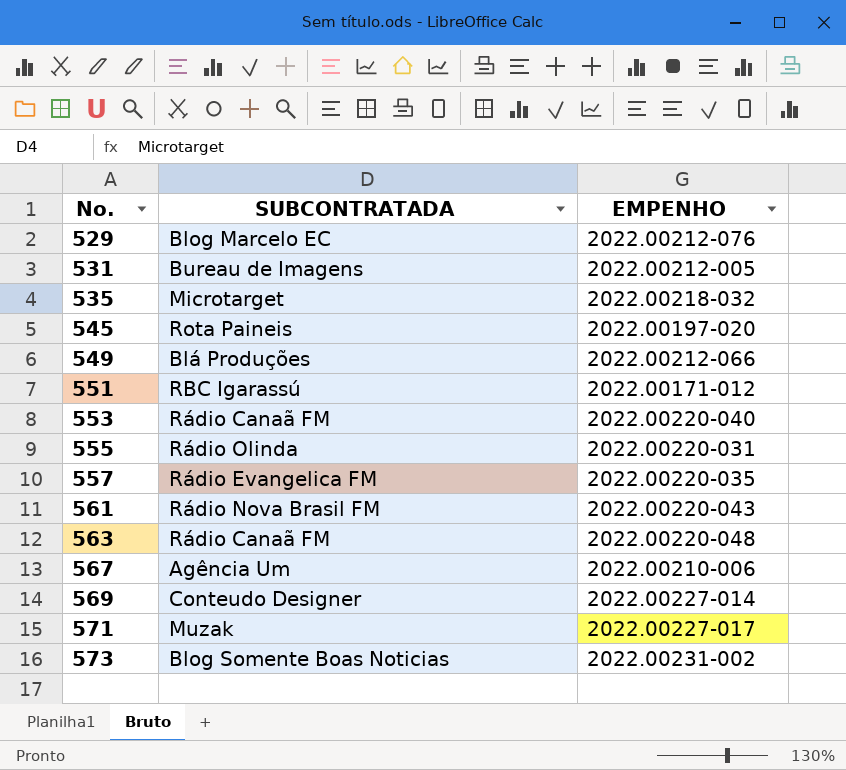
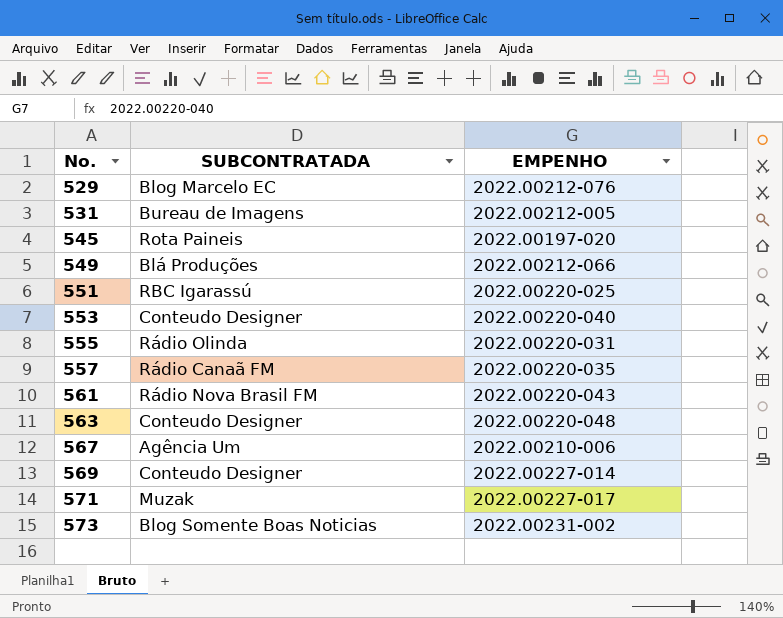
row 535: Microtarget | 2022.00218-032 -> none
551 | EMPENHO: 2022.00171-012 -> 2022.00220-025
553 | SUBCONTRATADA: Rádio Canaã FM -> Conteudo Designer
557 | SUBCONTRATADA: Rádio Evangelica FM -> Rádio Canaã FM
563 | SUBCONTRATADA: Rádio Canaã FM -> Conteudo Designer

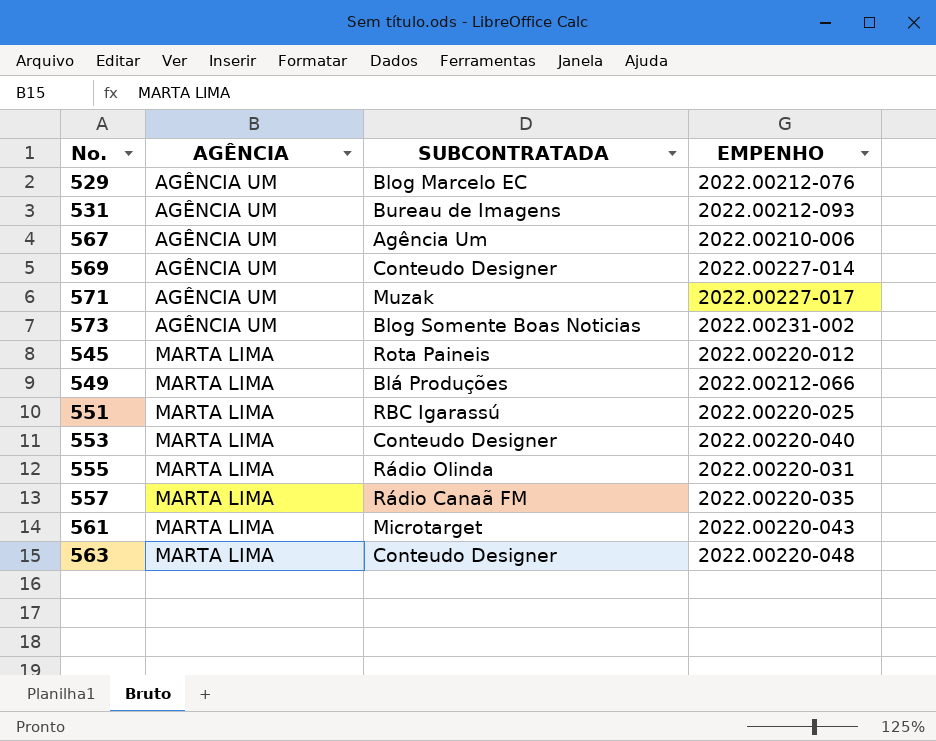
row order: No. ascending -> AGÊNCIA ascending
column AGÊNCIA | position: none -> 2
531 | EMPENHO: 2022.00212-005 -> 2022.00212-093
545 | EMPENHO: 2022.00197-020 -> 2022.00220-012
561 | SUBCONTRATADA: Rádio Nova Brasil FM -> Microtarget

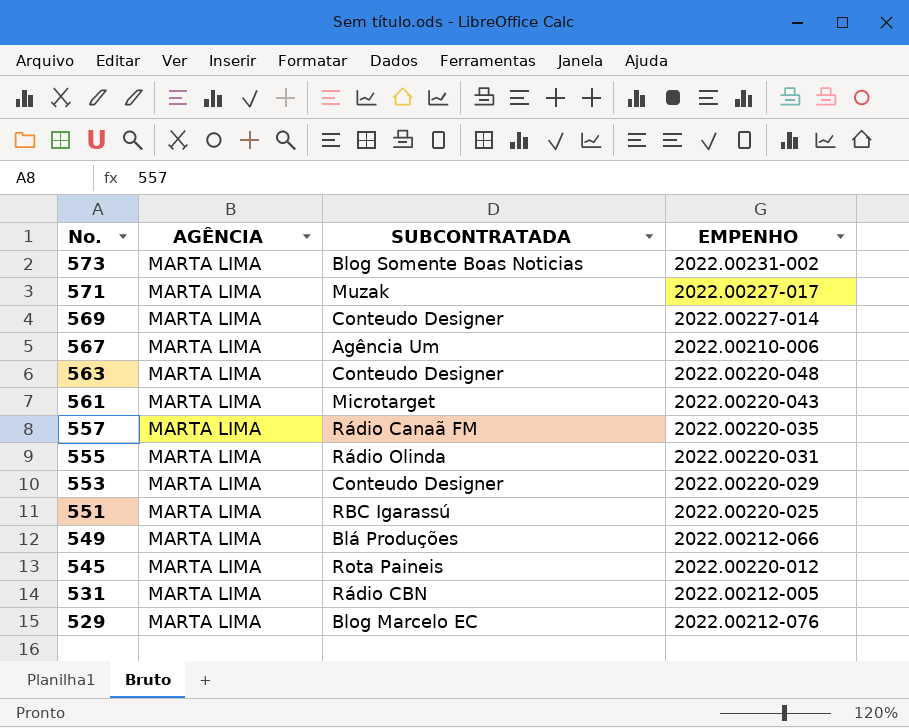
row order: AGÊNCIA ascending -> No. descending
573 | AGÊNCIA: AGÊNCIA UM -> MARTA LIMA
571 | AGÊNCIA: AGÊNCIA UM -> MARTA LIMA
569 | AGÊNCIA: AGÊNCIA UM -> MARTA LIMA
567 | AGÊNCIA: AGÊNCIA UM -> MARTA LIMA
553 | EMPENHO: 2022.00220-040 -> 2022.00220-029
531 | AGÊNCIA: AGÊNCIA UM -> MARTA LIMA
531 | SUBCONTRATADA: Bureau de Imagens -> Rádio CBN
531 | EMPENHO: 2022.00212-093 -> 2022.00212-005
529 | AGÊNCIA: AGÊNCIA UM -> MARTA LIMA

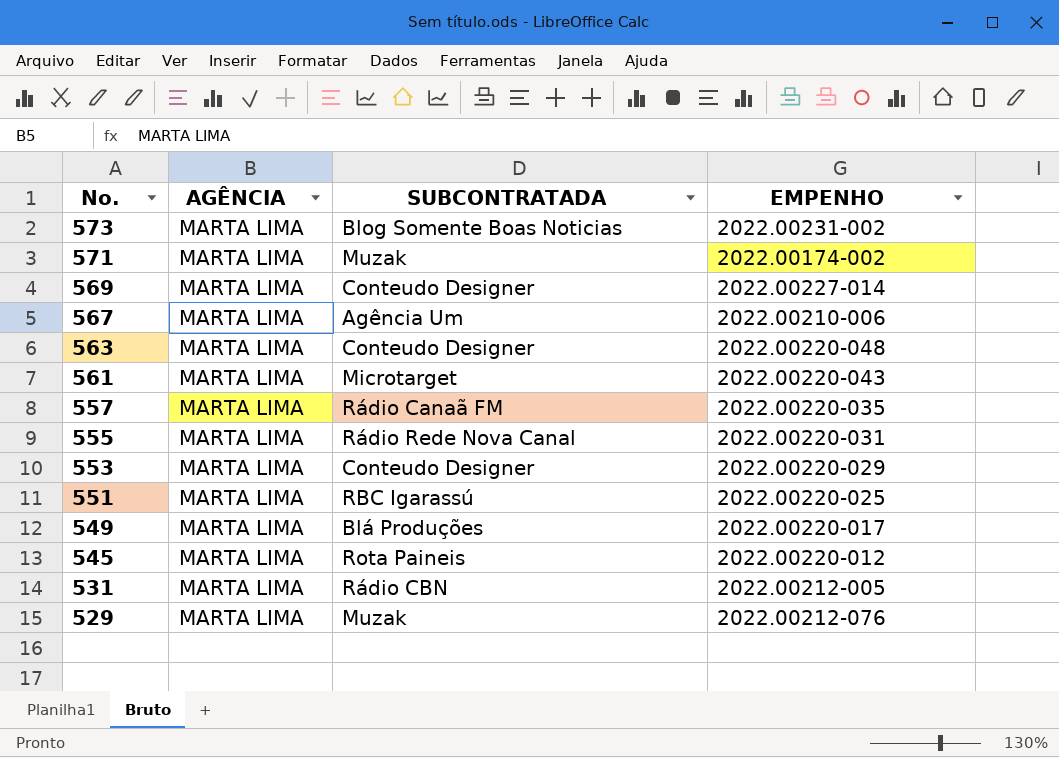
571 | EMPENHO: 2022.00227-017 -> 2022.00174-002
555 | SUBCONTRATADA: Rádio Olinda -> Rádio Rede Nova Canal
549 | EMPENHO: 2022.00212-066 -> 2022.00220-017
529 | SUBCONTRATADA: Blog Marcelo EC -> Muzak

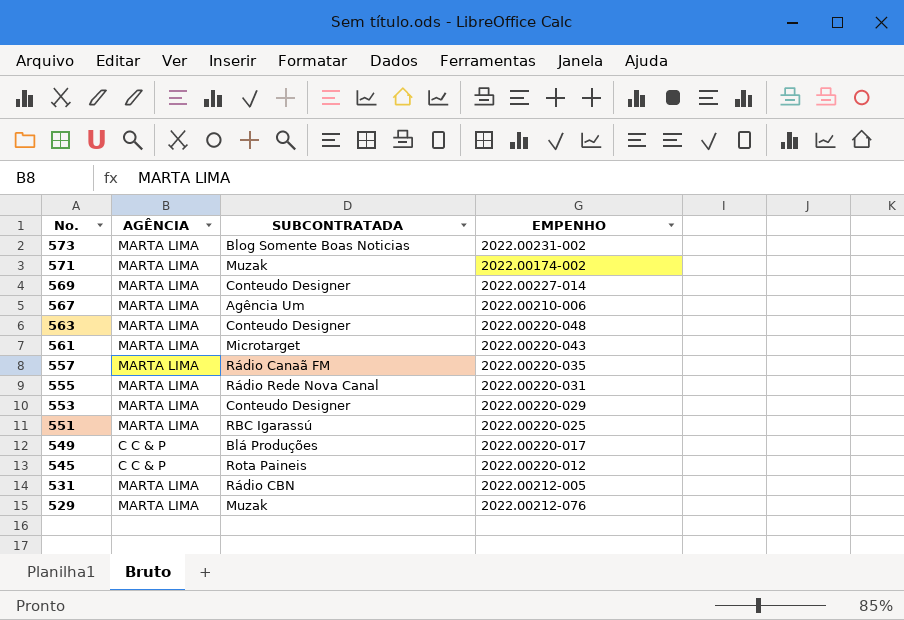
549 | AGÊNCIA: MARTA LIMA -> C C & P
545 | AGÊNCIA: MARTA LIMA -> C C & P

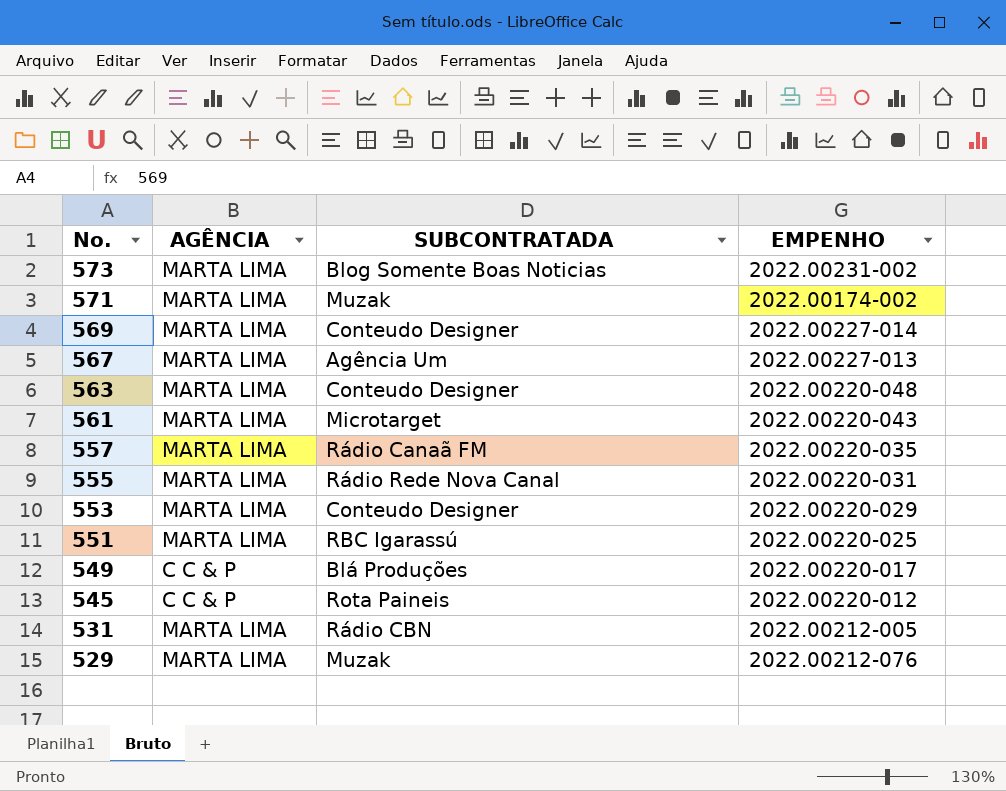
567 | EMPENHO: 2022.00210-006 -> 2022.00227-013

